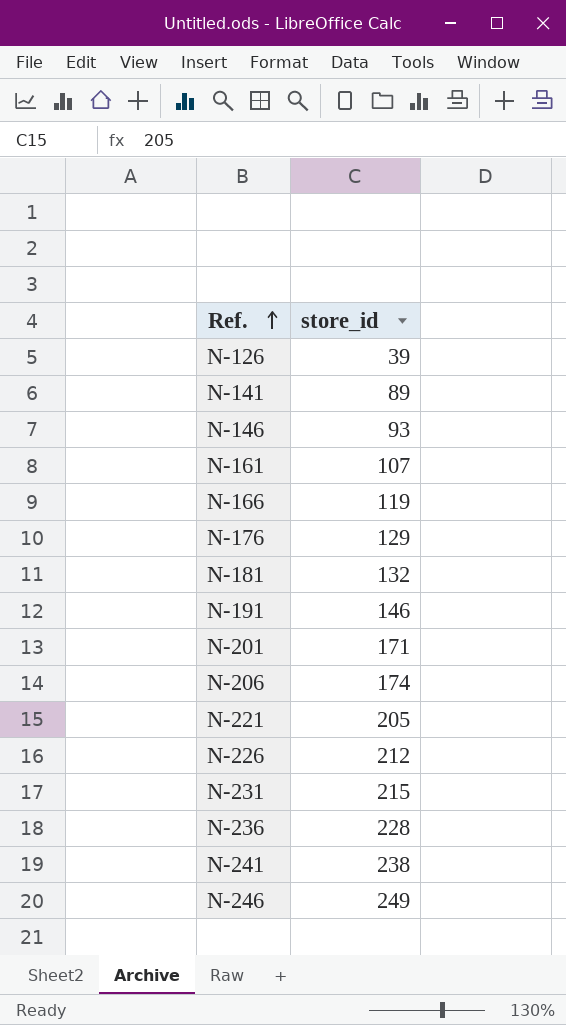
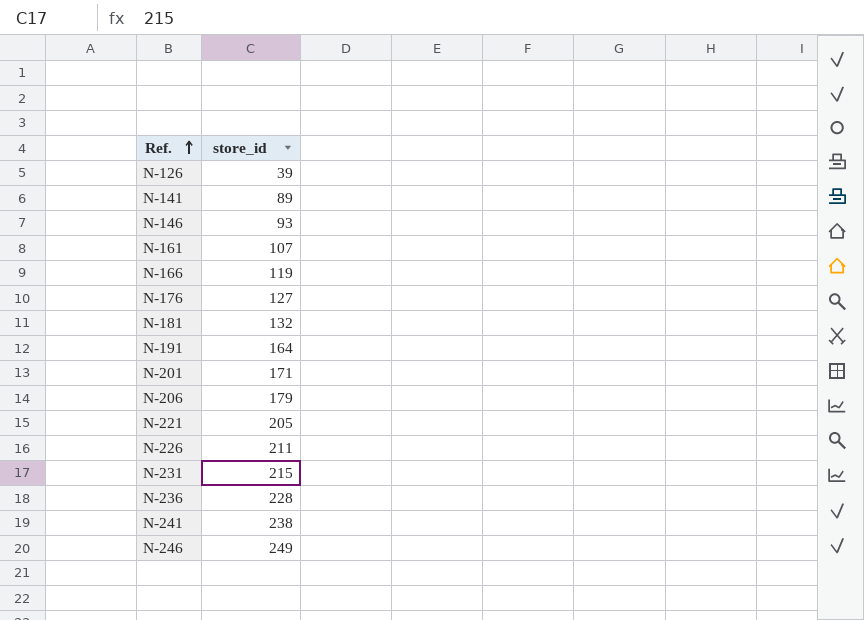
N-176 | store_id: 129 -> 127
N-191 | store_id: 146 -> 164
N-206 | store_id: 174 -> 179
N-226 | store_id: 212 -> 211

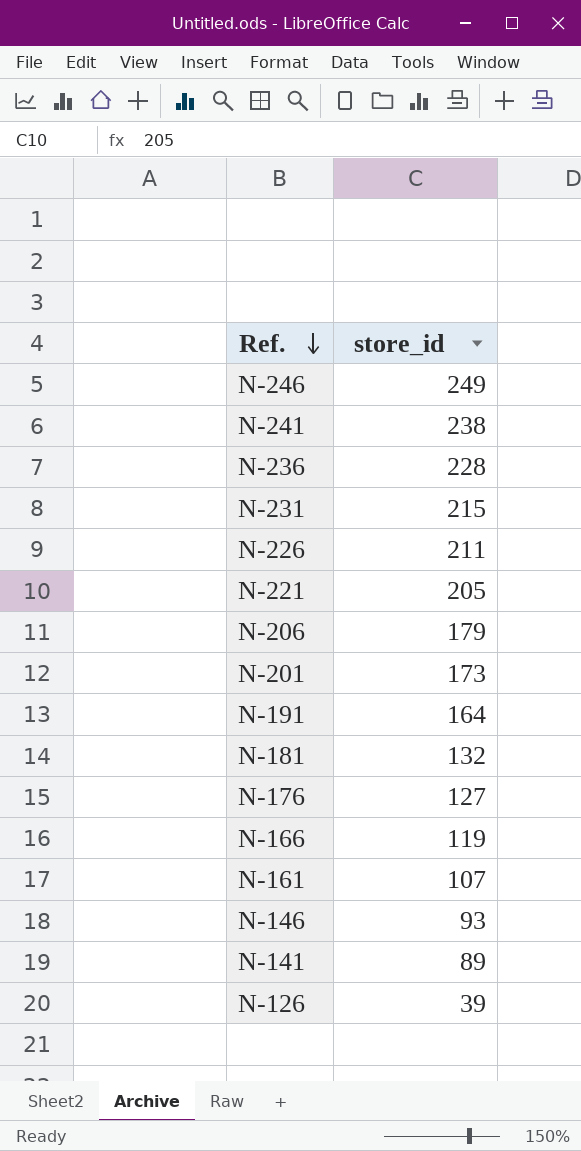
row order: Ref. ascending -> Ref. descending
N-201 | store_id: 171 -> 173

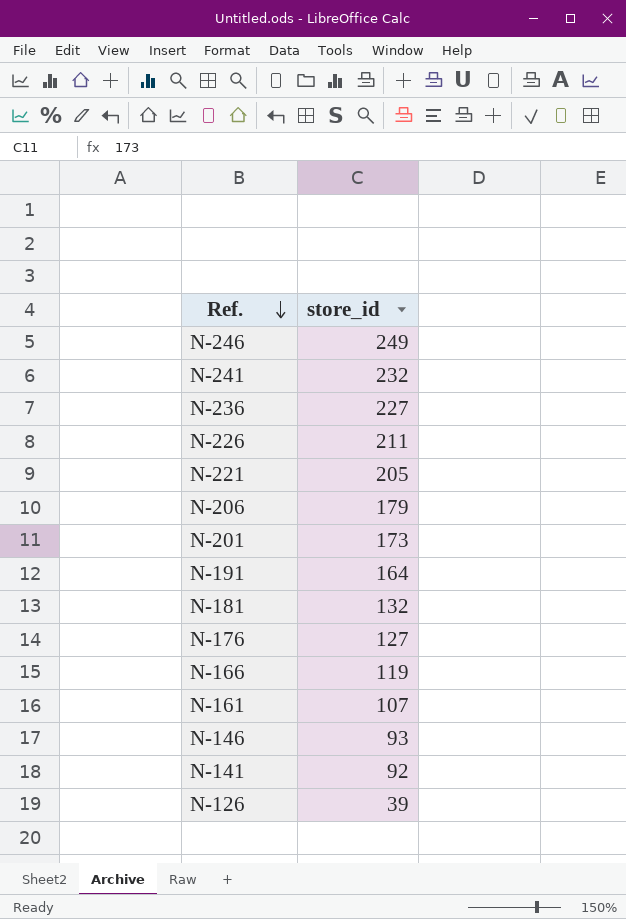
row N-231: 215 -> none
N-241 | store_id: 238 -> 232
N-236 | store_id: 228 -> 227
N-141 | store_id: 89 -> 92

